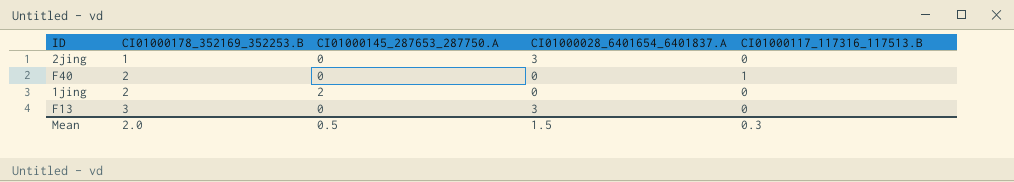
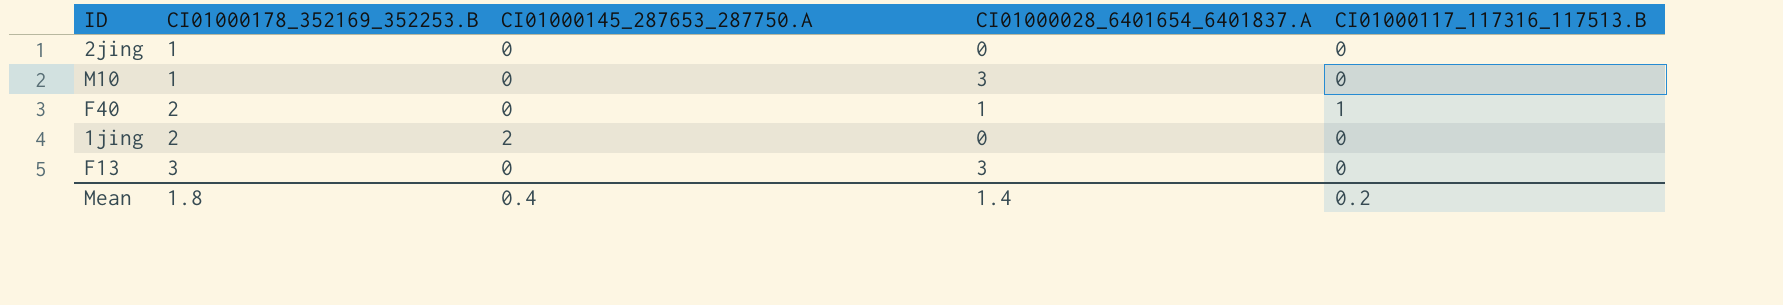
2jing | CI01000028_6401654_6401837.A: 3 -> 0
row M10: none -> 1 | 0 | 3 | 0
F40 | CI01000028_6401654_6401837.A: 0 -> 1
Mean | CI01000178_352169_352253.B: 2.0 -> 1.8
Mean | CI01000145_287653_287750.A: 0.5 -> 0.4
Mean | CI01000028_6401654_6401837.A: 1.5 -> 1.4
Mean | CI01000117_117316_117513.B: 0.3 -> 0.2

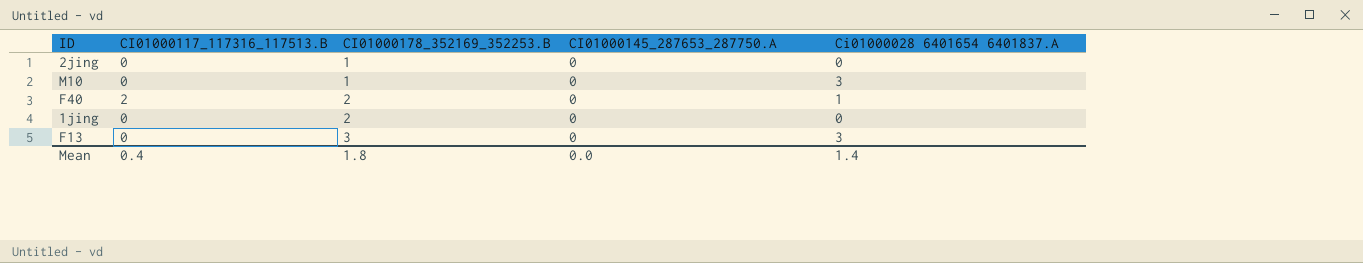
column CI01000117_117316_117513.B | position: 5 -> 2
column name: CI01000028_6401654_6401837.A -> Ci01000028 6401654 6401837.A
F40 | CI01000117_117316_117513.B: 1 -> 2
1jing | CI01000145_287653_287750.A: 2 -> 0
Mean | CI01000117_117316_117513.B: 0.2 -> 0.4
Mean | CI01000145_287653_287750.A: 0.4 -> 0.0

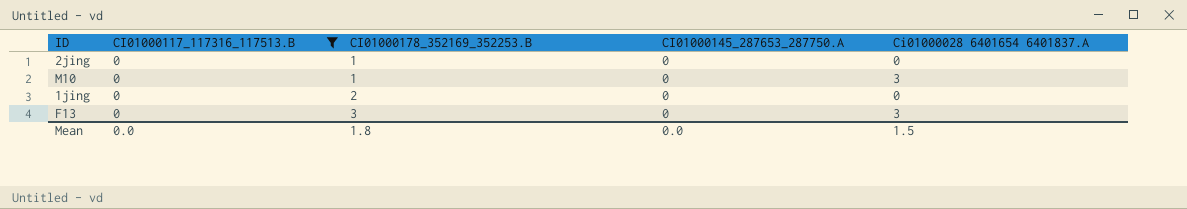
filter: none -> CI01000117_117316_117513.B = 0
Mean | CI01000117_117316_117513.B: 0.4 -> 0.0
Mean | Ci01000028 6401654 6401837.A: 1.4 -> 1.5

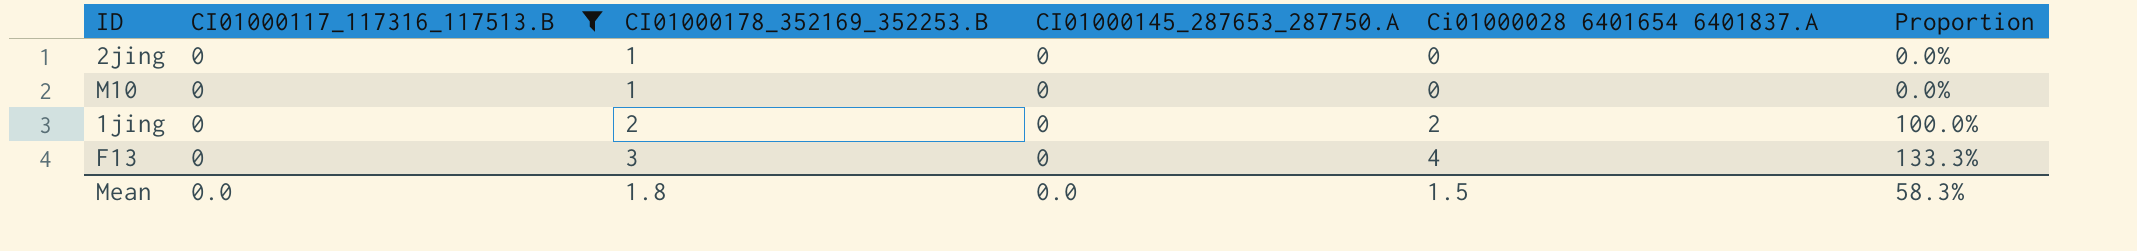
column Proportion | formula: none -> [Ci01000028 6401654 6401837.A] / [CI01000178_352169_352253.B]
M10 | Ci01000028 6401654 6401837.A: 3 -> 0
1jing | Ci01000028 6401654 6401837.A: 0 -> 2
F13 | Ci01000028 6401654 6401837.A: 3 -> 4

